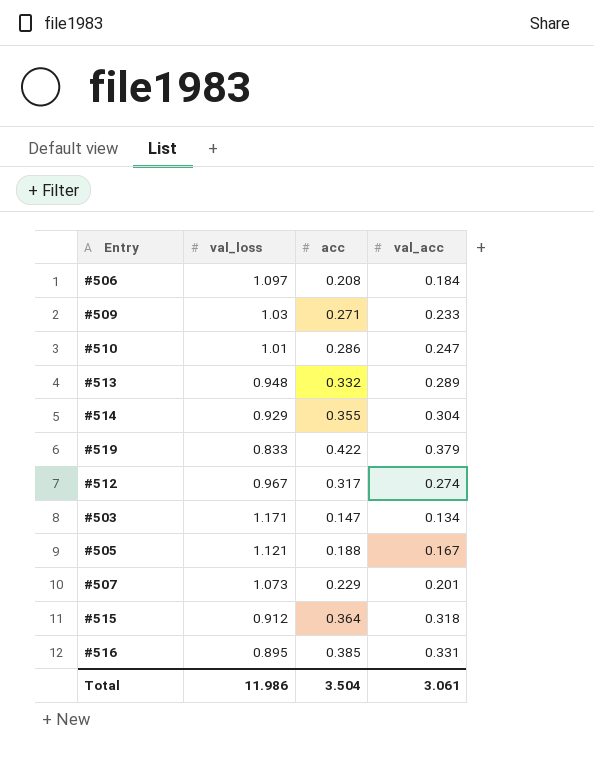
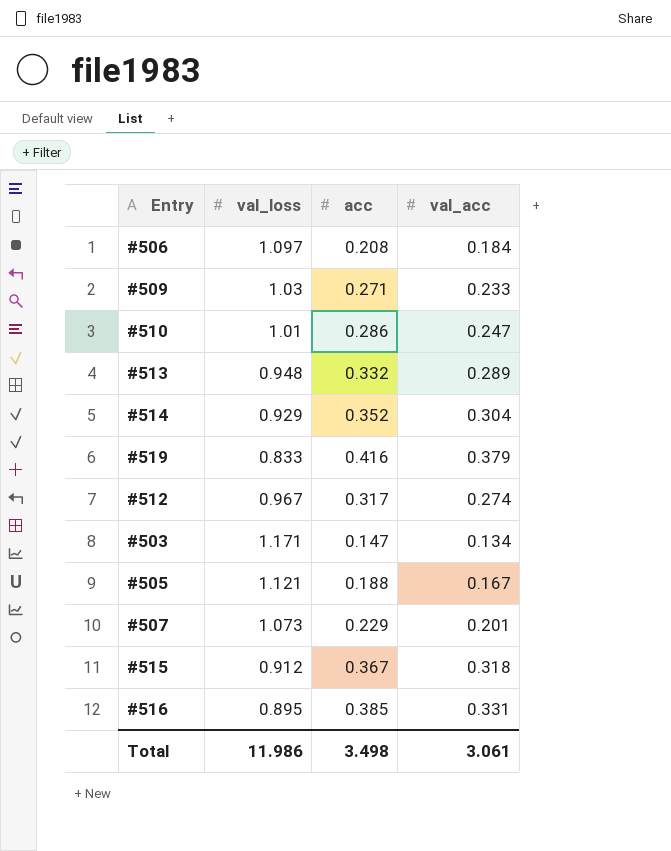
#514 | acc: 0.355 -> 0.352
#519 | acc: 0.422 -> 0.416
#515 | acc: 0.364 -> 0.367
Total | acc: 3.504 -> 3.498

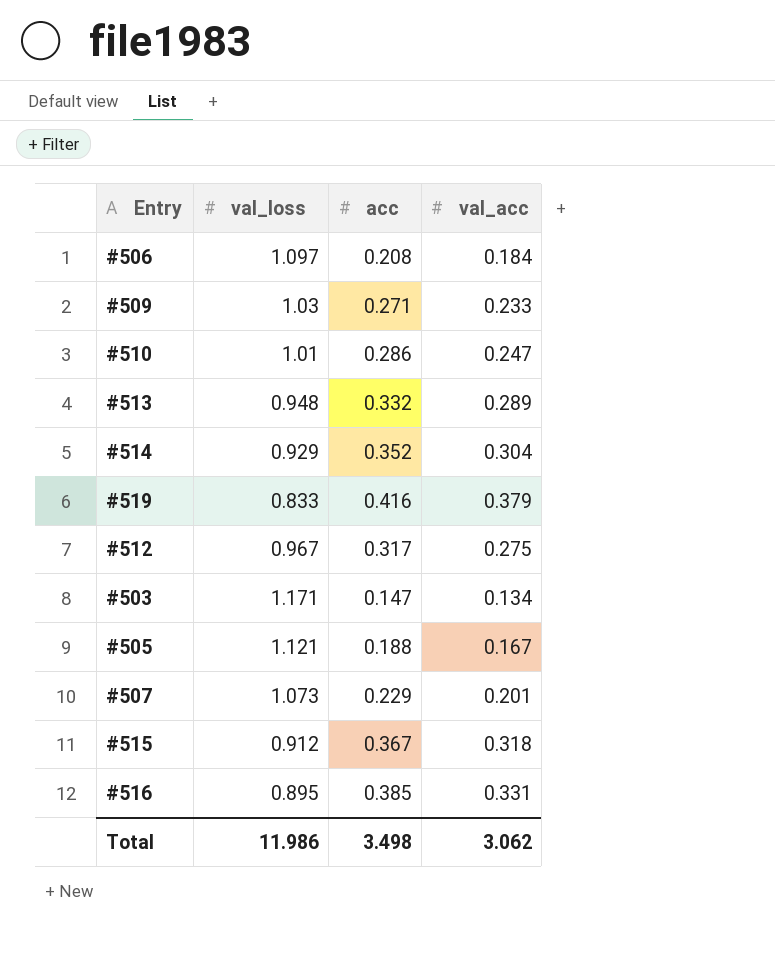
#512 | val_acc: 0.274 -> 0.275
Total | val_acc: 3.061 -> 3.062

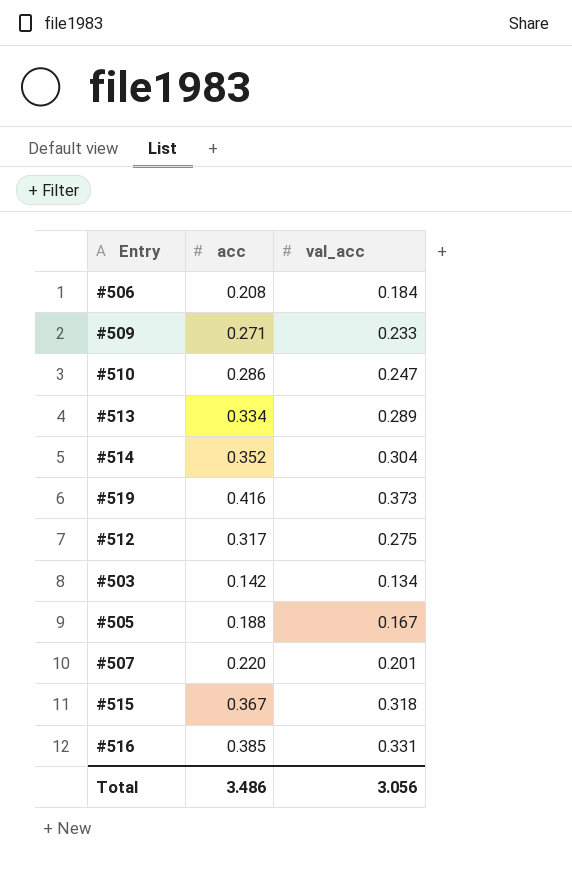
column val_loss | position: 2 -> none
#513 | acc: 0.332 -> 0.334
#519 | val_acc: 0.379 -> 0.373
#503 | acc: 0.147 -> 0.142
#507 | acc: 0.229 -> 0.220
Total | acc: 3.498 -> 3.486
Total | val_acc: 3.062 -> 3.056

